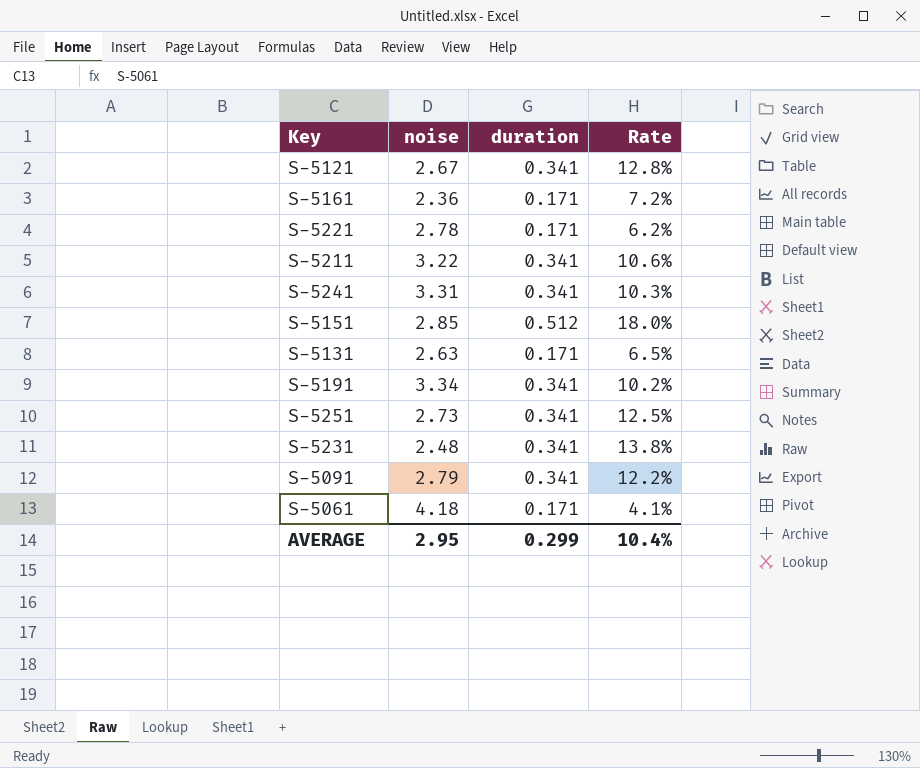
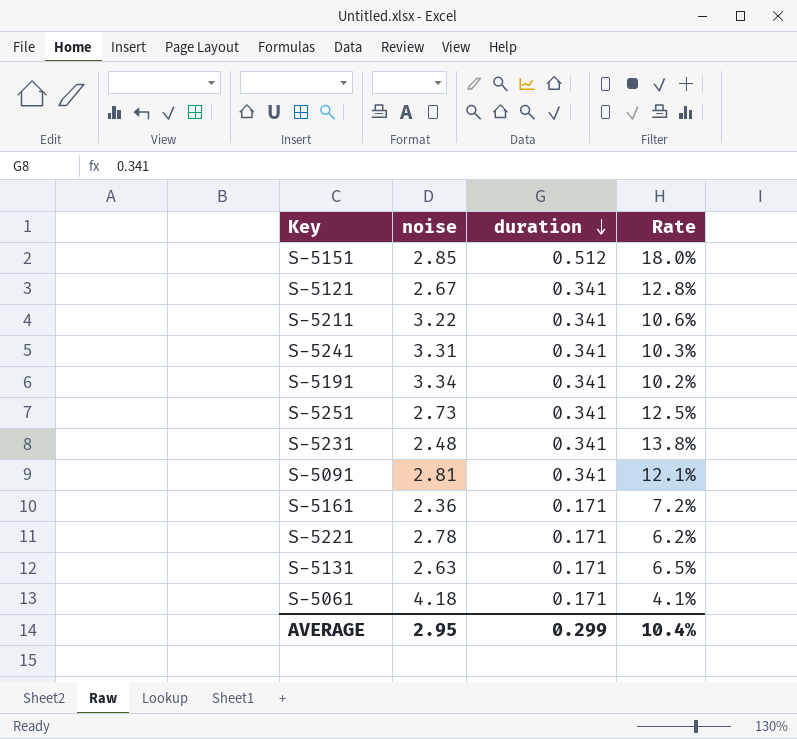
row order: none -> duration descending
S-5091 | noise: 2.79 -> 2.81
S-5091 | Rate: 12.2% -> 12.1%

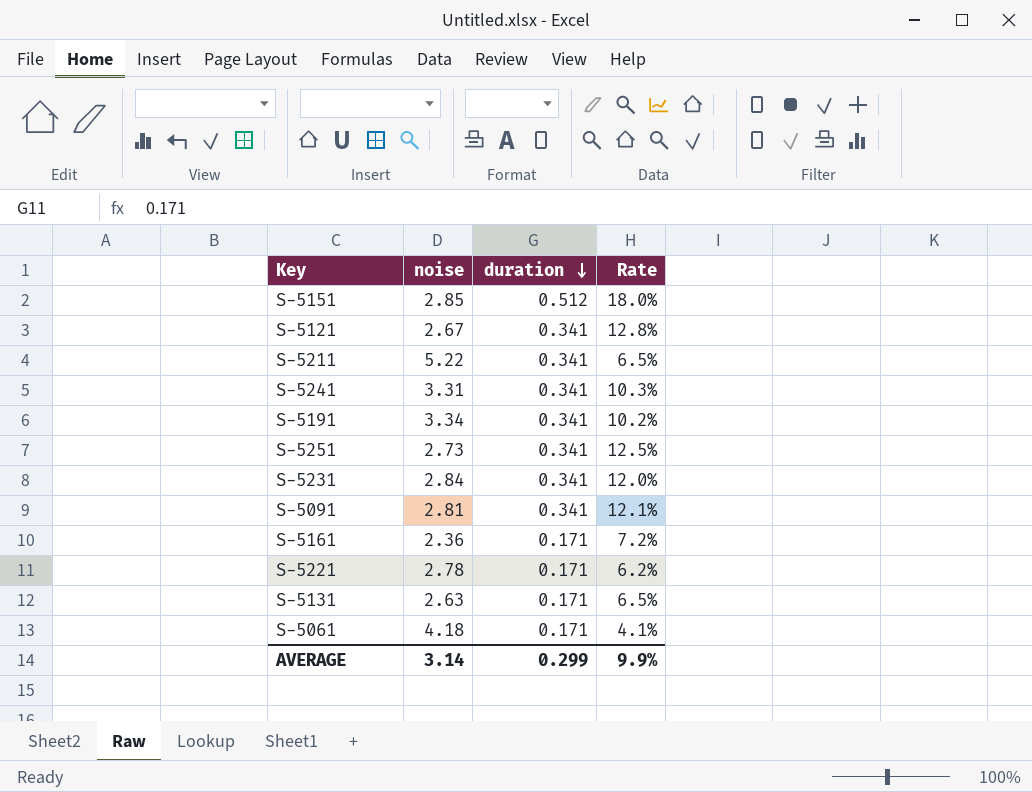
S-5211 | noise: 3.22 -> 5.22
S-5211 | Rate: 10.6% -> 6.5%
S-5231 | noise: 2.48 -> 2.84
S-5231 | Rate: 13.8% -> 12.0%
AVERAGE | noise: 2.95 -> 3.14
AVERAGE | Rate: 10.4% -> 9.9%

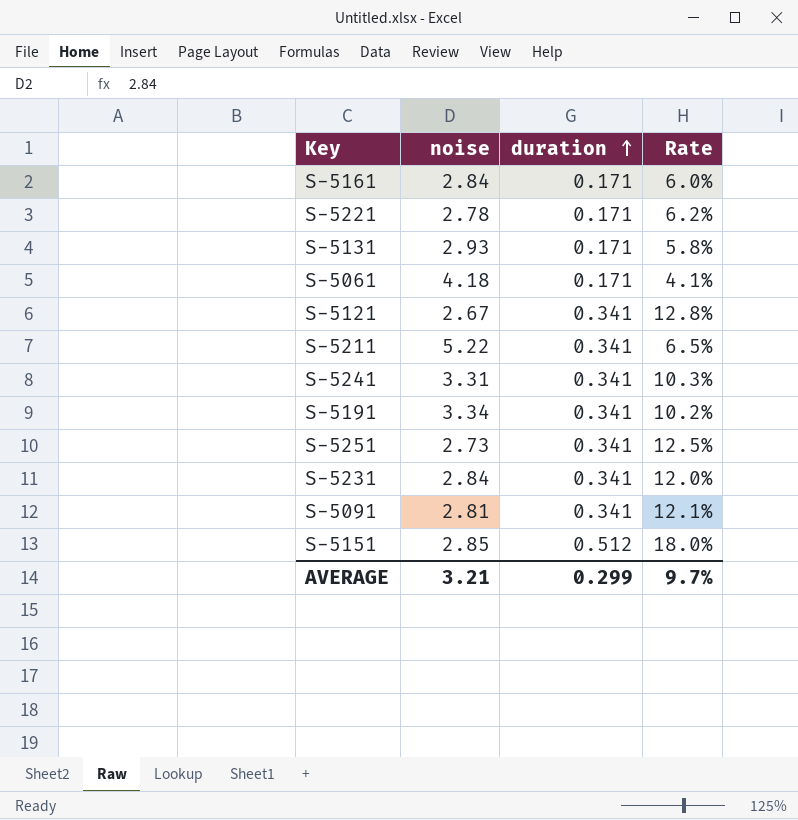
row order: duration descending -> duration ascending
S-5161 | noise: 2.36 -> 2.84
S-5161 | Rate: 7.2% -> 6.0%
S-5131 | noise: 2.63 -> 2.93
S-5131 | Rate: 6.5% -> 5.8%
AVERAGE | noise: 3.14 -> 3.21
AVERAGE | Rate: 9.9% -> 9.7%

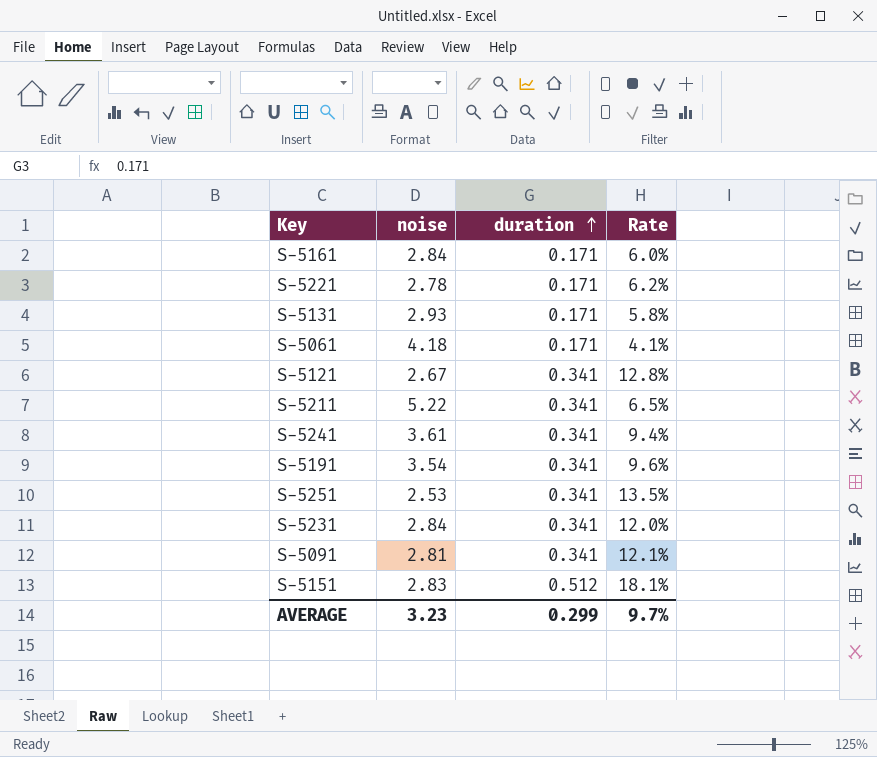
S-5241 | noise: 3.31 -> 3.61
S-5241 | Rate: 10.3% -> 9.4%
S-5191 | noise: 3.34 -> 3.54
S-5191 | Rate: 10.2% -> 9.6%
S-5251 | noise: 2.73 -> 2.53
S-5251 | Rate: 12.5% -> 13.5%
S-5151 | noise: 2.85 -> 2.83
S-5151 | Rate: 18.0% -> 18.1%
AVERAGE | noise: 3.21 -> 3.23

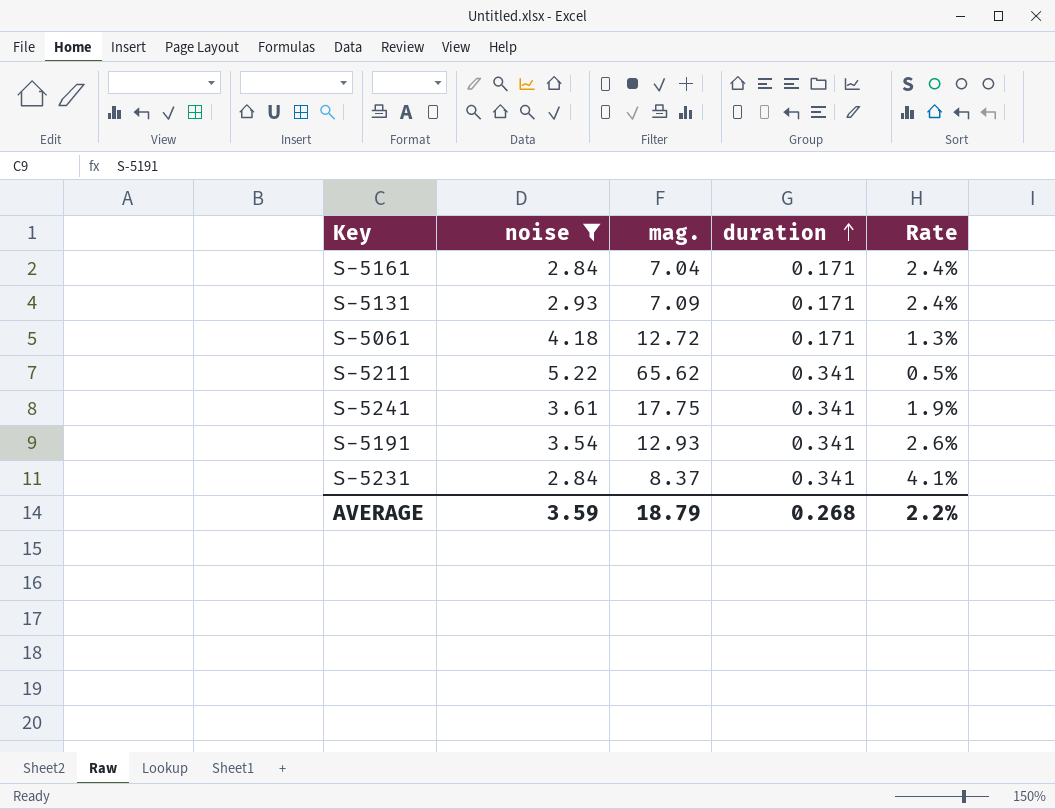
filter: none -> noise >= 2.84
column mag. | position: none -> 3
column Rate | formula: [duration] / [noise] -> [duration] / [mag.]
AVERAGE | noise: 3.23 -> 3.59
AVERAGE | duration: 0.299 -> 0.268
AVERAGE | Rate: 9.7% -> 2.2%

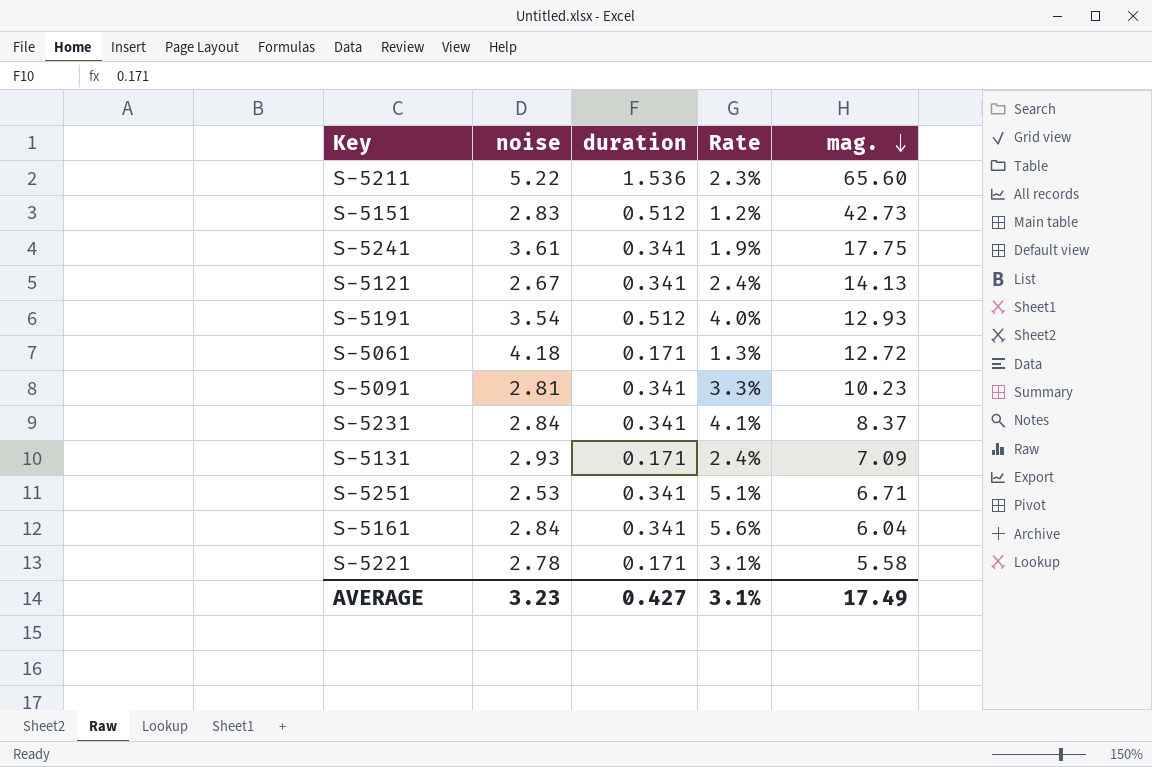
filter: noise >= 2.84 -> none
row order: duration ascending -> mag. descending
column mag. | position: 3 -> 5
S-5211 | duration: 0.341 -> 1.536
S-5211 | Rate: 0.5% -> 2.3%
S-5211 | mag.: 65.62 -> 65.60
S-5191 | duration: 0.341 -> 0.512
S-5191 | Rate: 2.6% -> 4.0%
S-5161 | duration: 0.171 -> 0.341
S-5161 | Rate: 2.4% -> 5.6%
S-5161 | mag.: 7.04 -> 6.04
AVERAGE | noise: 3.59 -> 3.23
AVERAGE | duration: 0.268 -> 0.427
AVERAGE | Rate: 2.2% -> 3.1%
AVERAGE | mag.: 18.79 -> 17.49

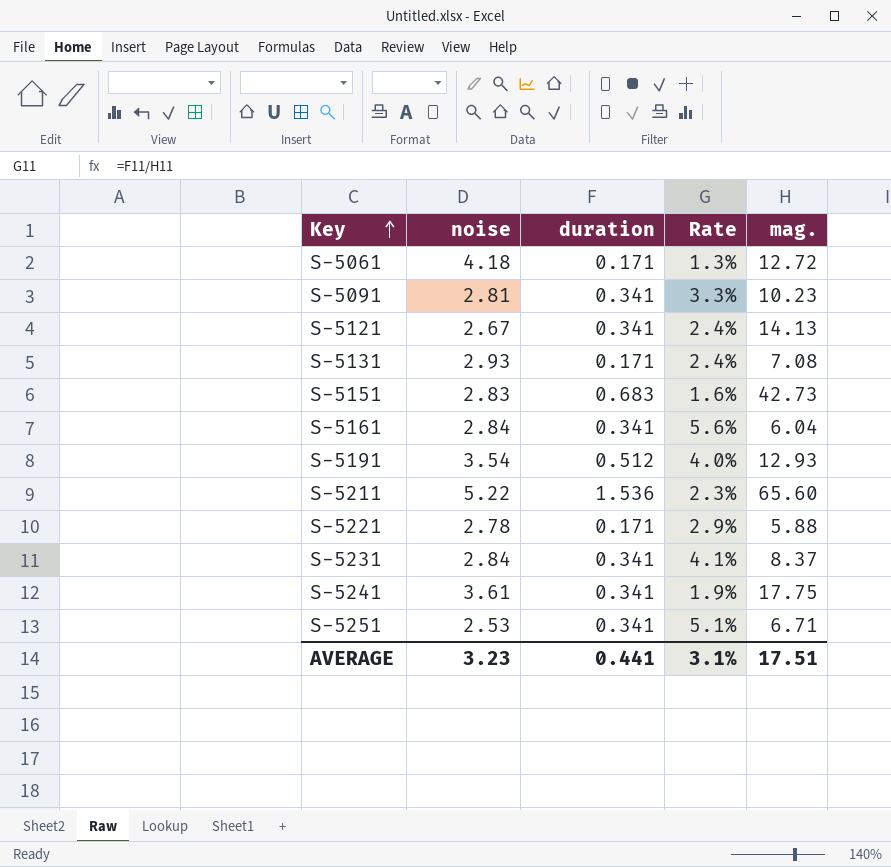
row order: mag. descending -> Key ascending
S-5131 | mag.: 7.09 -> 7.08
S-5151 | duration: 0.512 -> 0.683
S-5151 | Rate: 1.2% -> 1.6%
S-5221 | Rate: 3.1% -> 2.9%
S-5221 | mag.: 5.58 -> 5.88
AVERAGE | duration: 0.427 -> 0.441
AVERAGE | mag.: 17.49 -> 17.51

